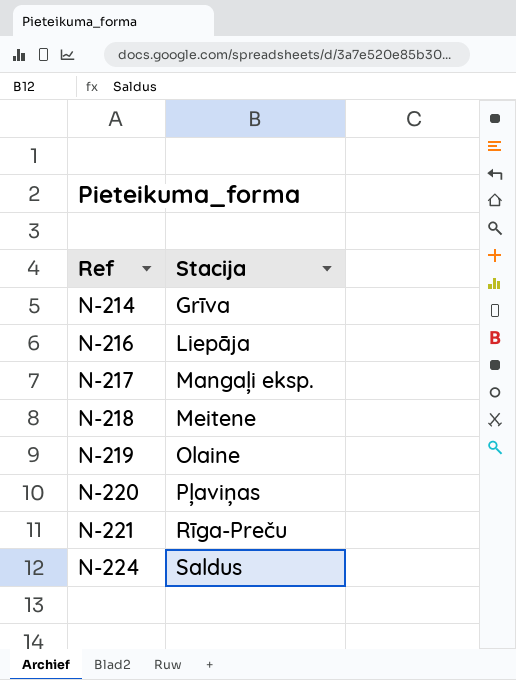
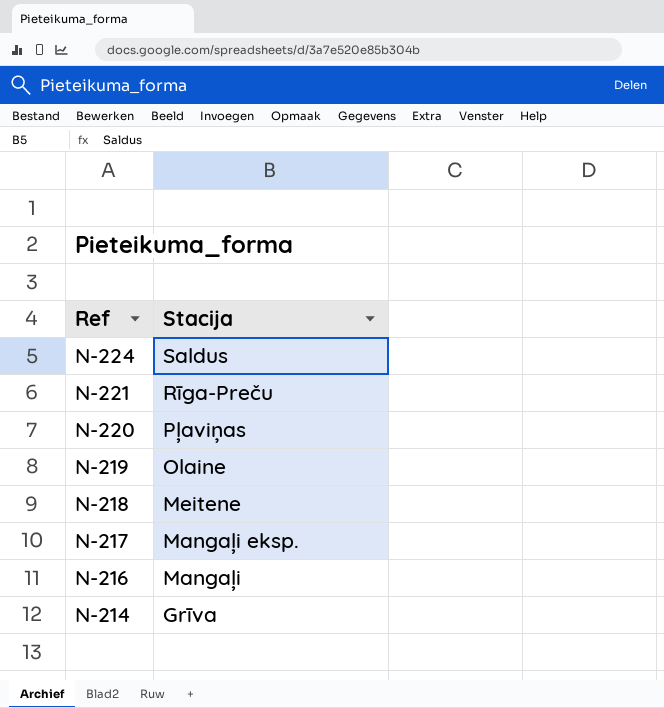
row order: Ref ascending -> Ref descending
N-216 | Stacija: Liepāja -> Mangaļi

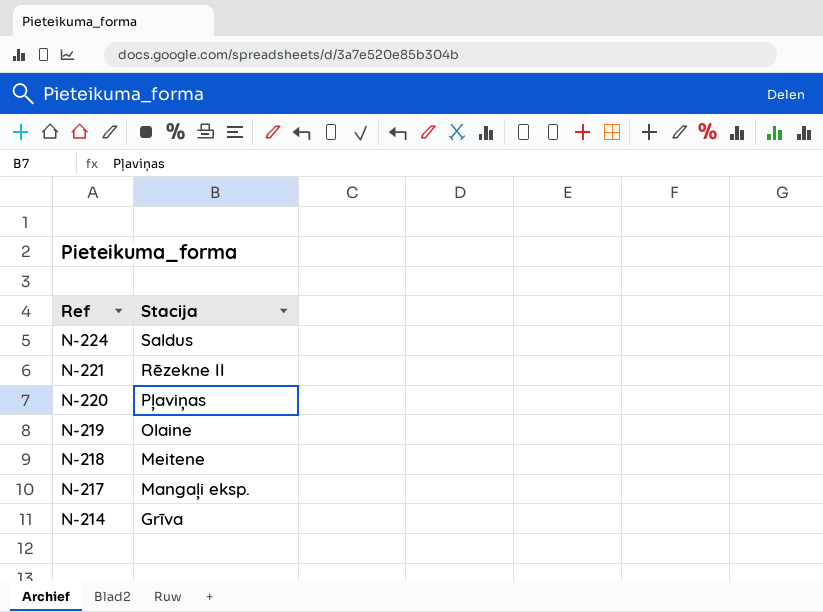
row N-216: Mangaļi -> none
N-221 | Stacija: Rīga-Preču -> Rēzekne II

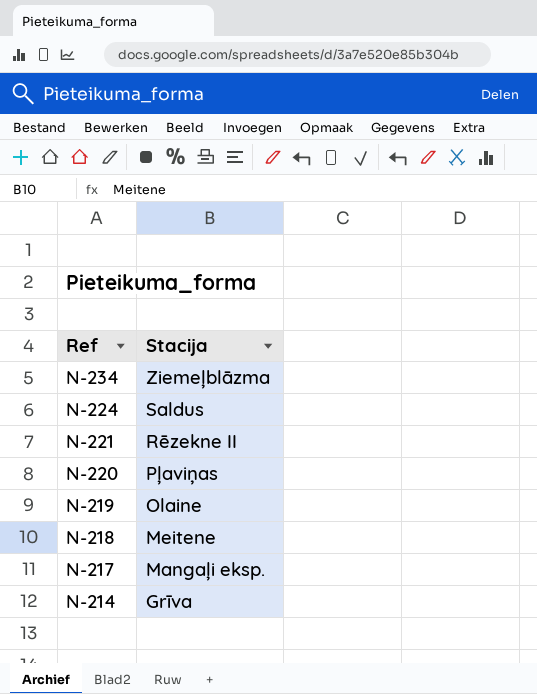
row N-234: none -> Ziemeļblāzma

